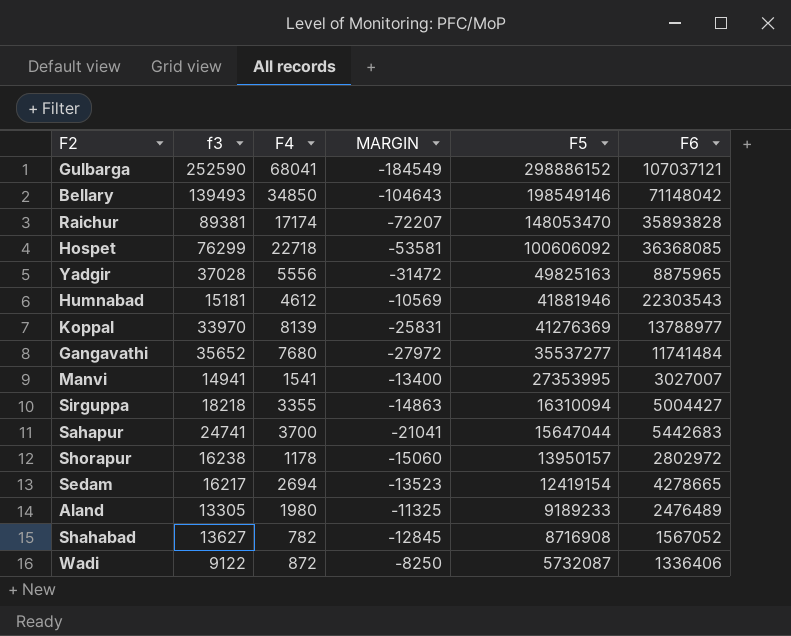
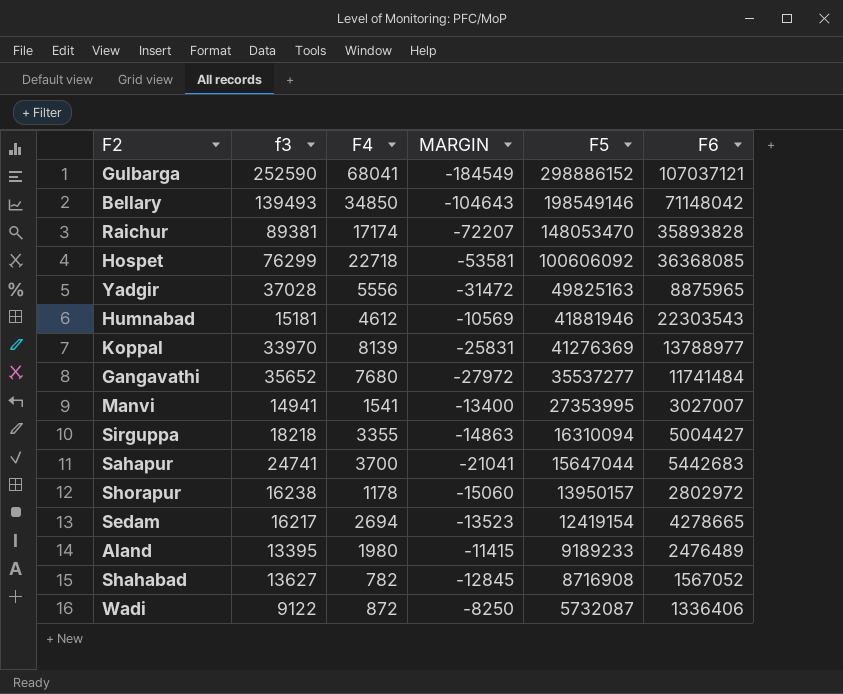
Aland | f3: 13305 -> 13395
Aland | MARGIN: -11325 -> -11415

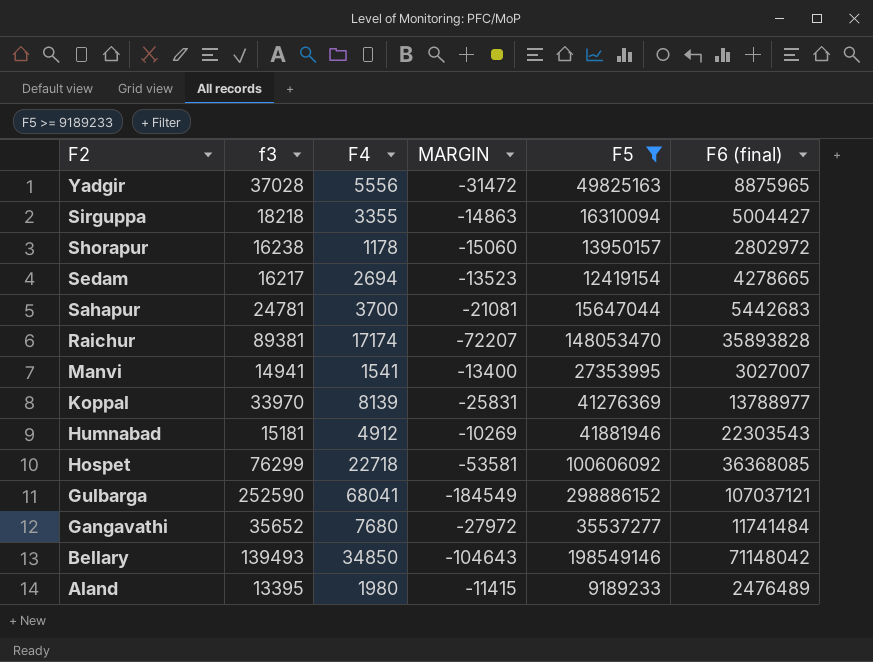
filter: none -> F5 >= 9189233
row order: F5 descending -> F2 descending
column name: F6 -> F6 (final)
Sahapur | f3: 24741 -> 24781
Sahapur | MARGIN: -21041 -> -21081
Humnabad | F4: 4612 -> 4912
Humnabad | MARGIN: -10569 -> -10269

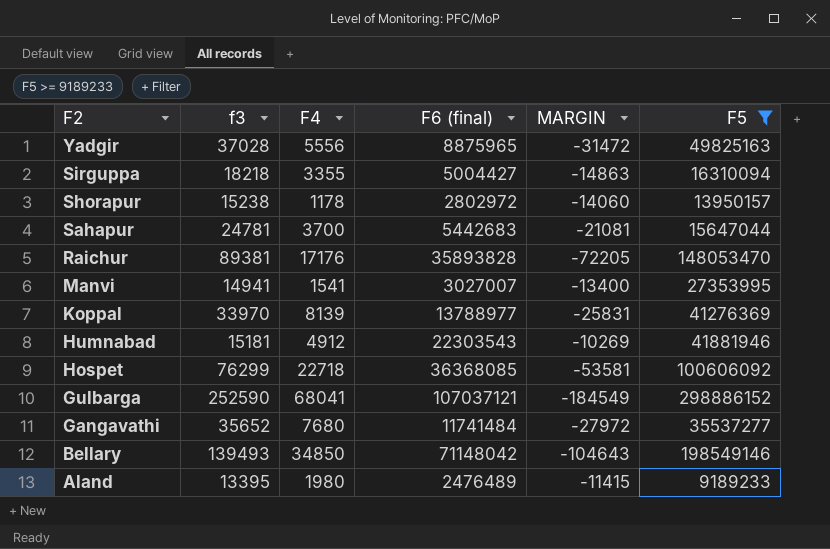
column F6 (final) | position: 6 -> 4
row Sedam: 16217 | 2694 | -13523 | 12419154 | 4278665 -> none
Shorapur | f3: 16238 -> 15238
Shorapur | MARGIN: -15060 -> -14060
Raichur | F4: 17174 -> 17176
Raichur | MARGIN: -72207 -> -72205

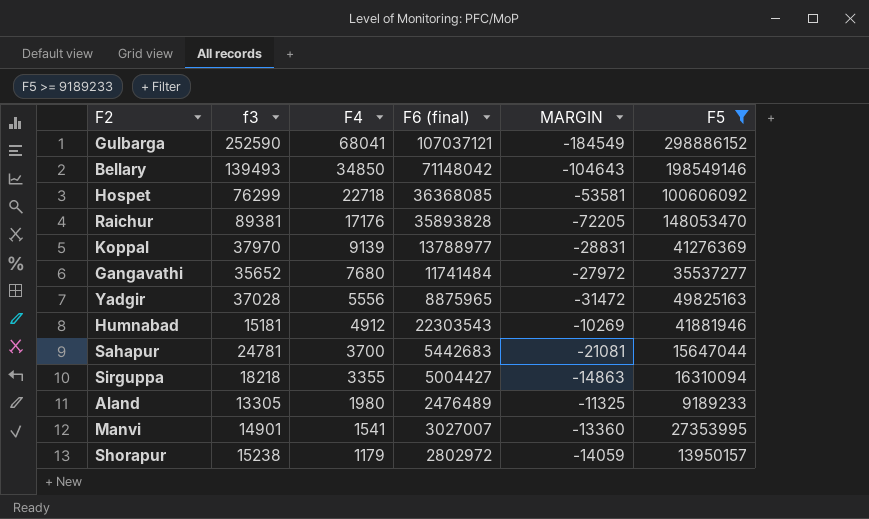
row order: F2 descending -> F4 descending
Koppal | f3: 33970 -> 37970
Koppal | F4: 8139 -> 9139
Koppal | MARGIN: -25831 -> -28831
Aland | f3: 13395 -> 13305
Aland | MARGIN: -11415 -> -11325
Manvi | f3: 14941 -> 14901
Manvi | MARGIN: -13400 -> -13360
Shorapur | F4: 1178 -> 1179
Shorapur | MARGIN: -14060 -> -14059

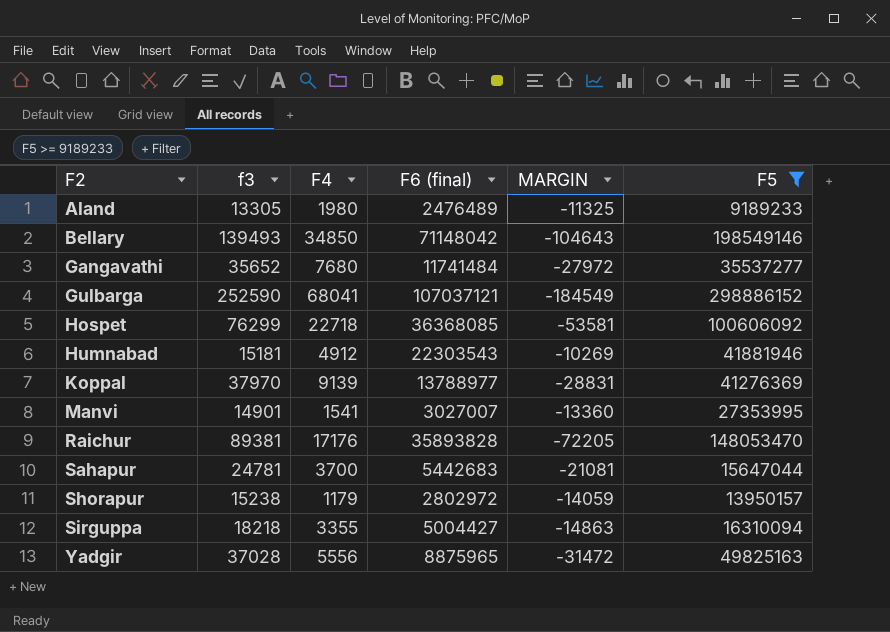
row order: F4 descending -> F2 ascending

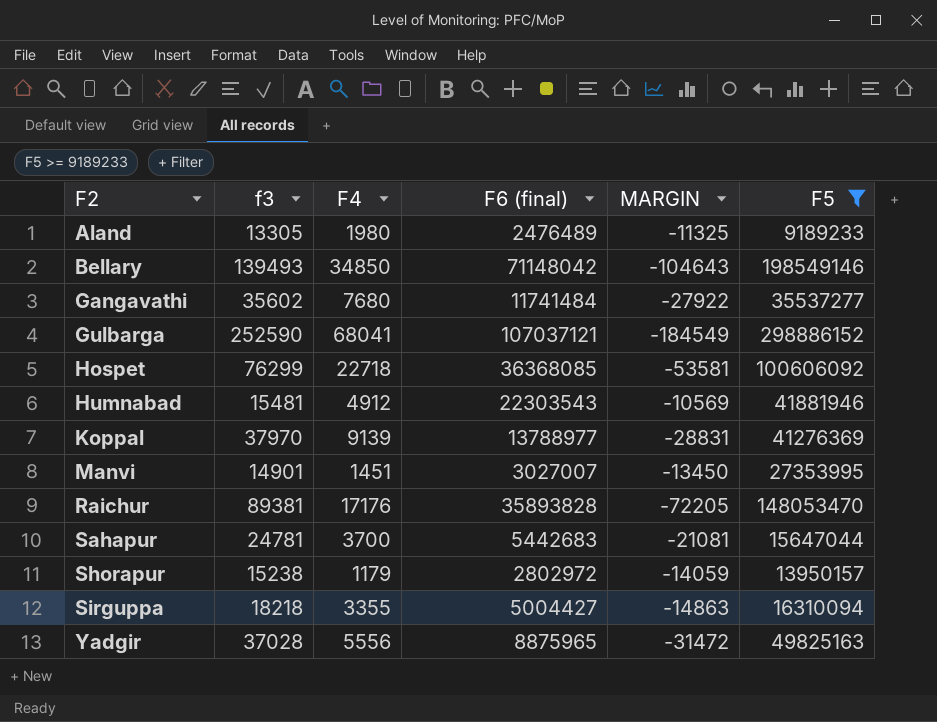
Gangavathi | f3: 35652 -> 35602
Gangavathi | MARGIN: -27972 -> -27922
Humnabad | f3: 15181 -> 15481
Humnabad | MARGIN: -10269 -> -10569
Manvi | F4: 1541 -> 1451
Manvi | MARGIN: -13360 -> -13450

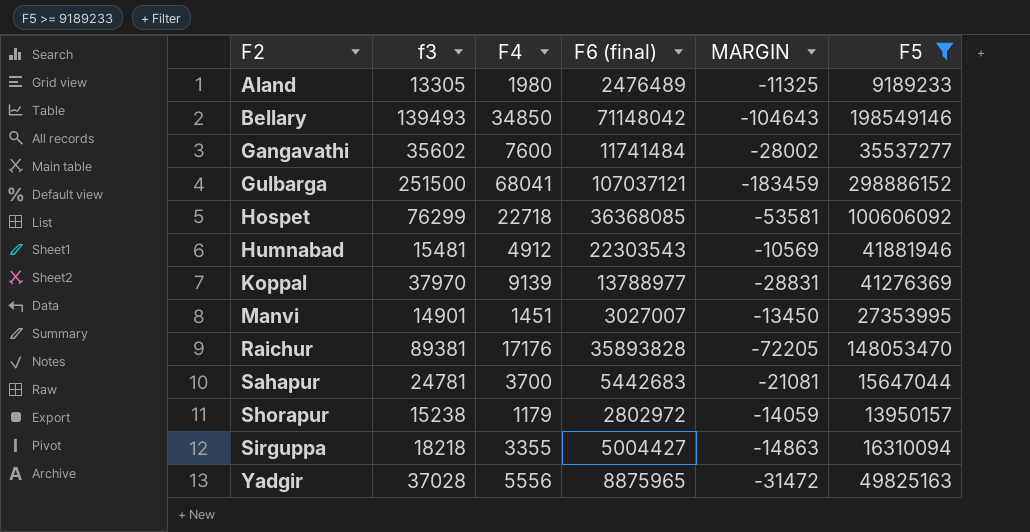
Gangavathi | F4: 7680 -> 7600
Gangavathi | MARGIN: -27922 -> -28002
Gulbarga | f3: 252590 -> 251500
Gulbarga | MARGIN: -184549 -> -183459

